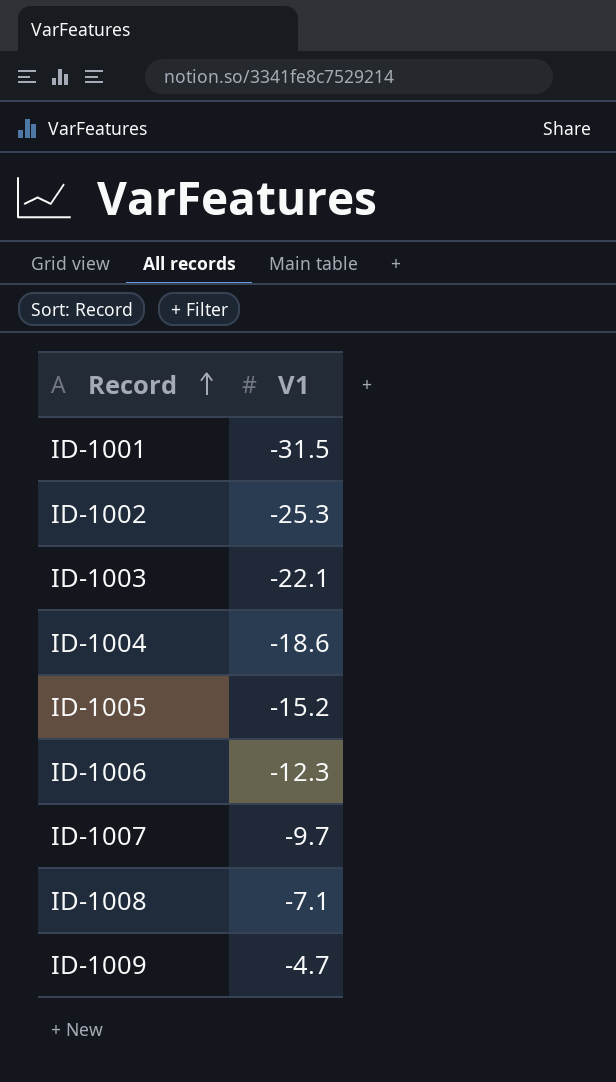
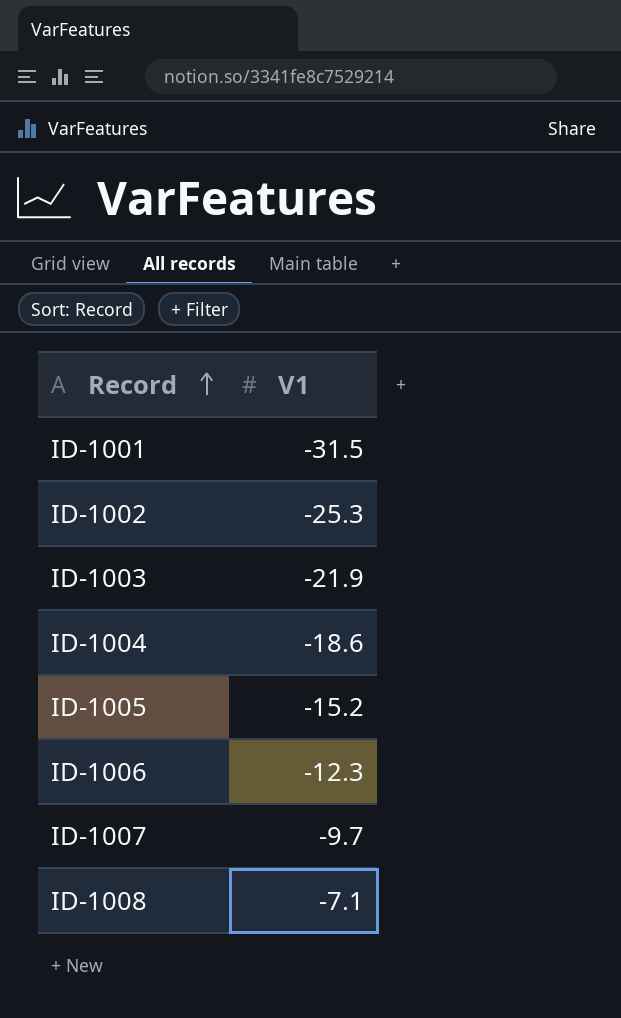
row ID-1009: -4.7 -> none
ID-1003 | V1: -22.1 -> -21.9

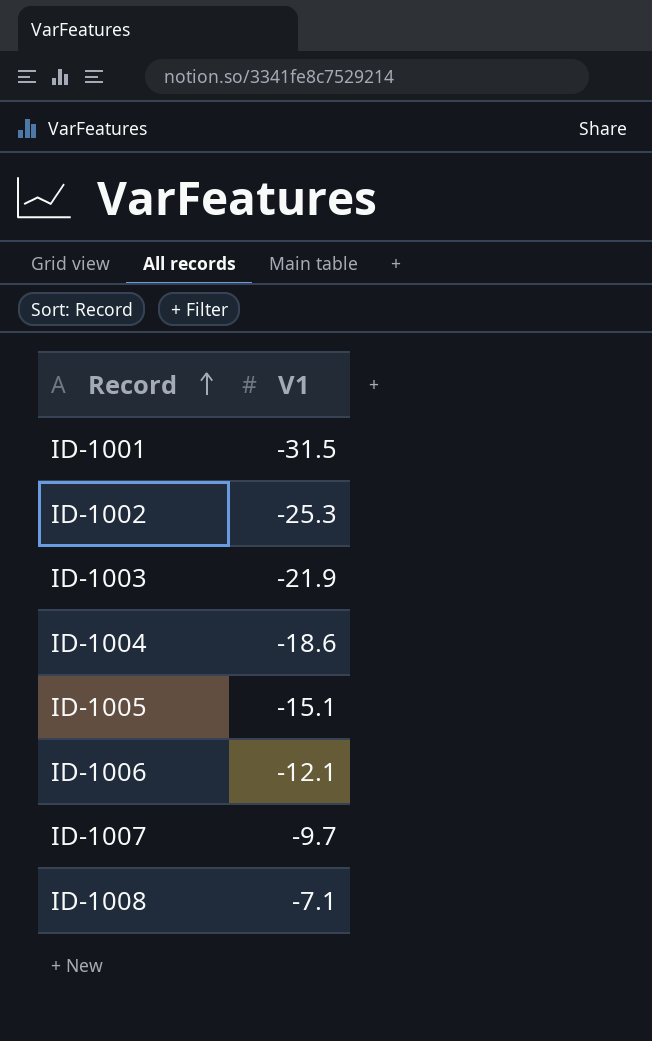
ID-1005 | V1: -15.2 -> -15.1
ID-1006 | V1: -12.3 -> -12.1

